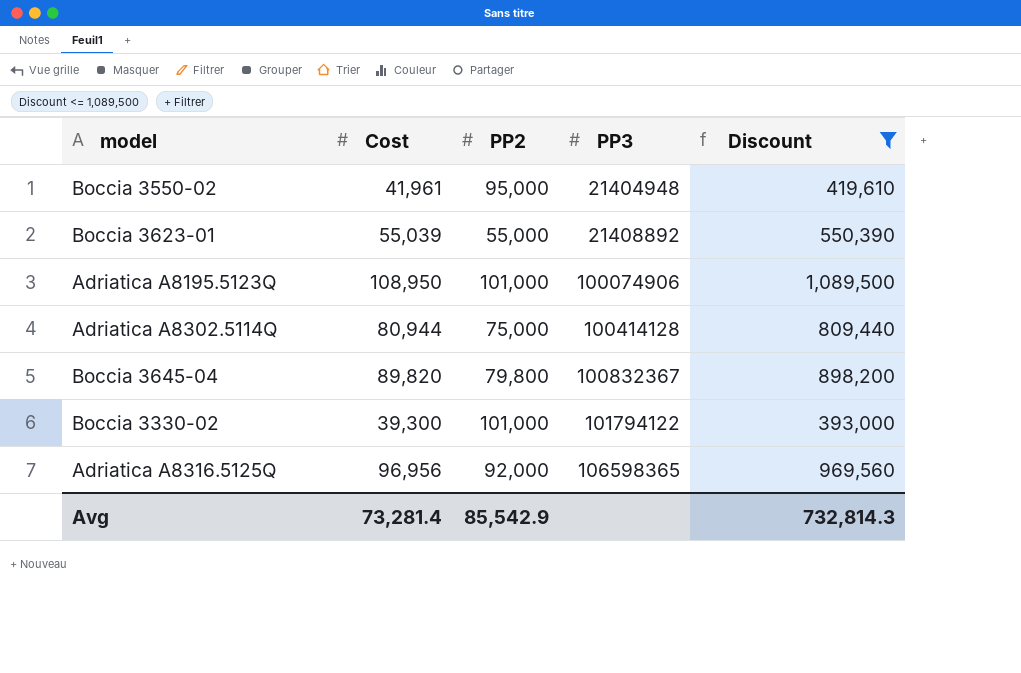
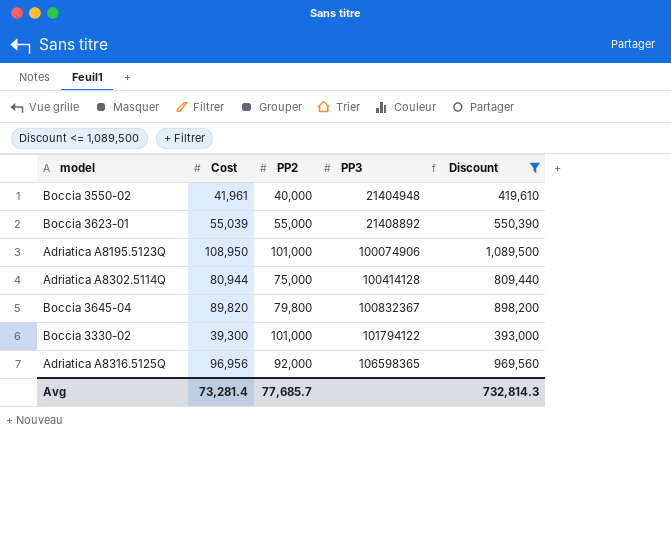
Boccia 3550-02 | PP2: 95,000 -> 40,000
Avg | PP2: 85,542.9 -> 77,685.7

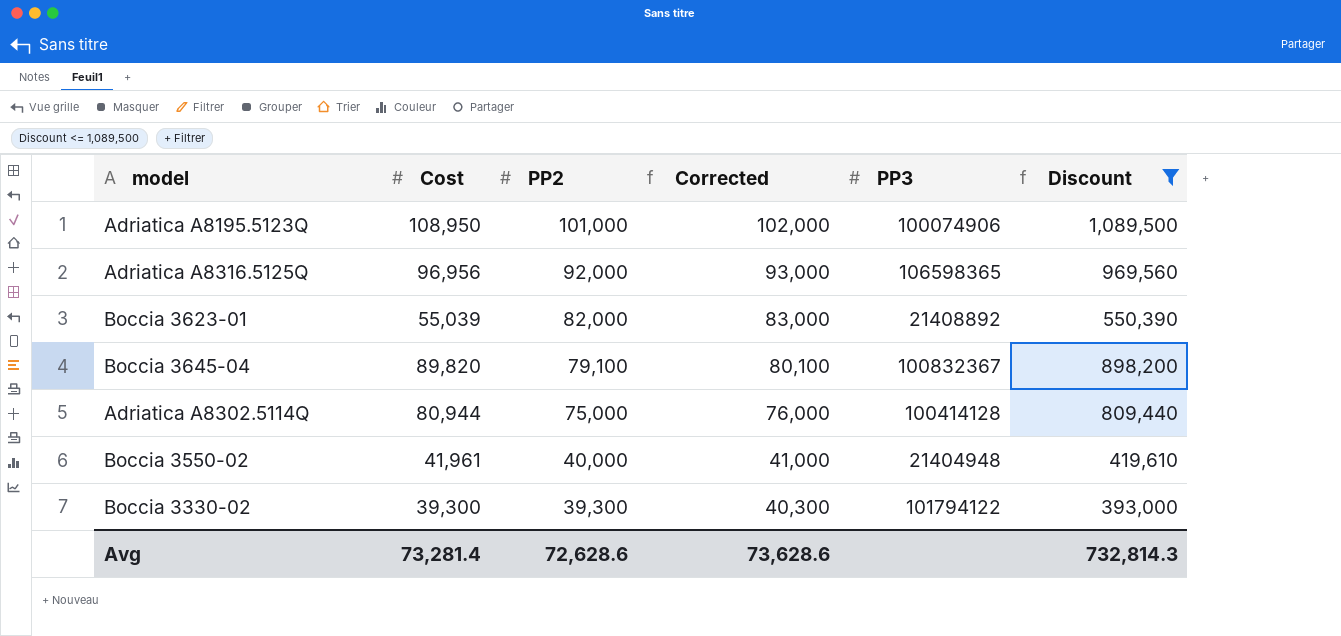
row order: PP3 ascending -> PP2 descending
column Corrected | formula: none -> [PP2] + 1000
Boccia 3623-01 | PP2: 55,000 -> 82,000
Boccia 3645-04 | PP2: 79,800 -> 79,100
Boccia 3330-02 | PP2: 101,000 -> 39,300
Avg | PP2: 77,685.7 -> 72,628.6

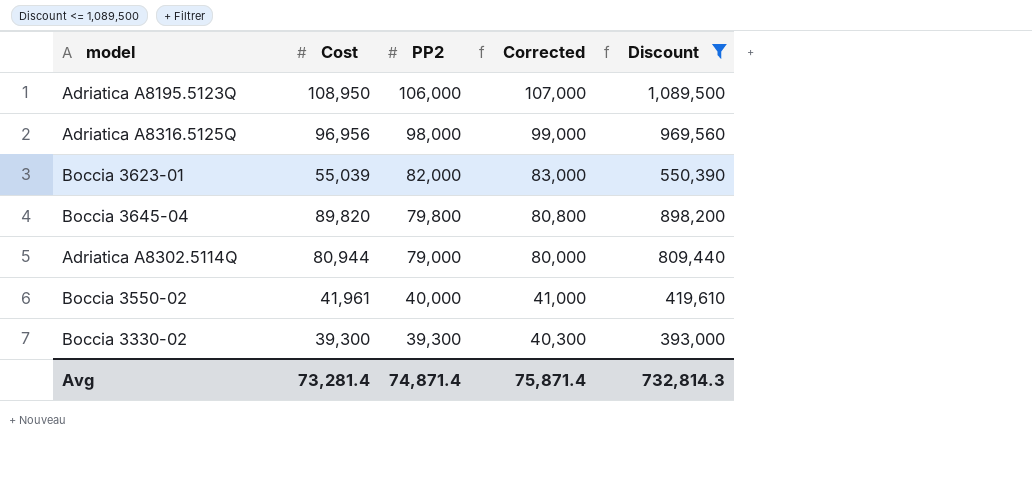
column PP3 | position: 5 -> none
Adriatica A8195.5123Q | PP2: 101,000 -> 106,000
Adriatica A8195.5123Q | Corrected: 102,000 -> 107,000
Adriatica A8316.5125Q | PP2: 92,000 -> 98,000
Adriatica A8316.5125Q | Corrected: 93,000 -> 99,000
Boccia 3645-04 | PP2: 79,100 -> 79,800
Boccia 3645-04 | Corrected: 80,100 -> 80,800
Adriatica A8302.5114Q | PP2: 75,000 -> 79,000
Adriatica A8302.5114Q | Corrected: 76,000 -> 80,000
Avg | PP2: 72,628.6 -> 74,871.4
Avg | Corrected: 73,628.6 -> 75,871.4

